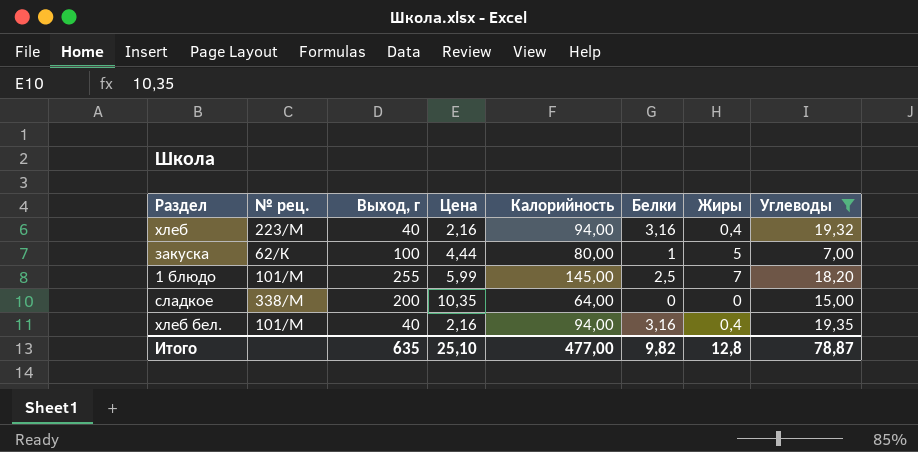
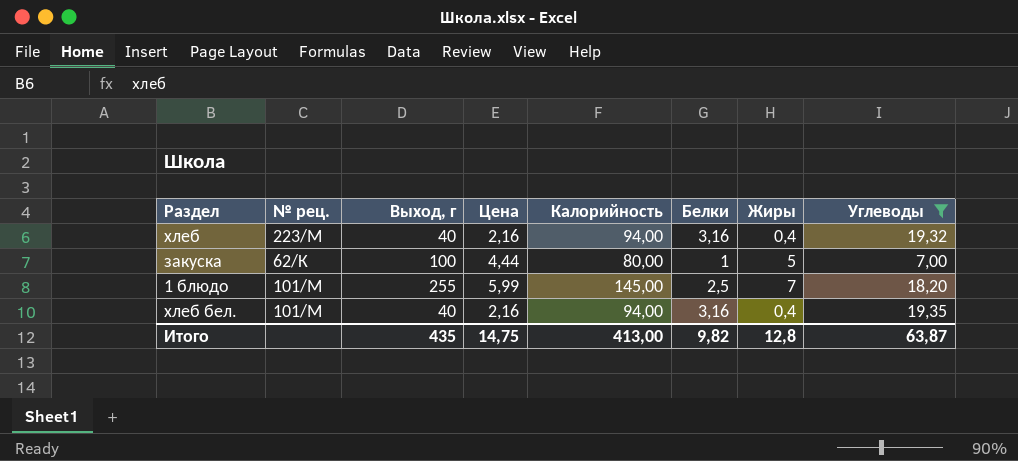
row сладкое: 338/М | 200 | 10,35 | 64,00 | 0 | 0 | 15,00 -> none
Итого | Выход, г: 635 -> 435
Итого | Цена: 25,10 -> 14,75
Итого | Калорийность: 477,00 -> 413,00
Итого | Углеводы: 78,87 -> 63,87

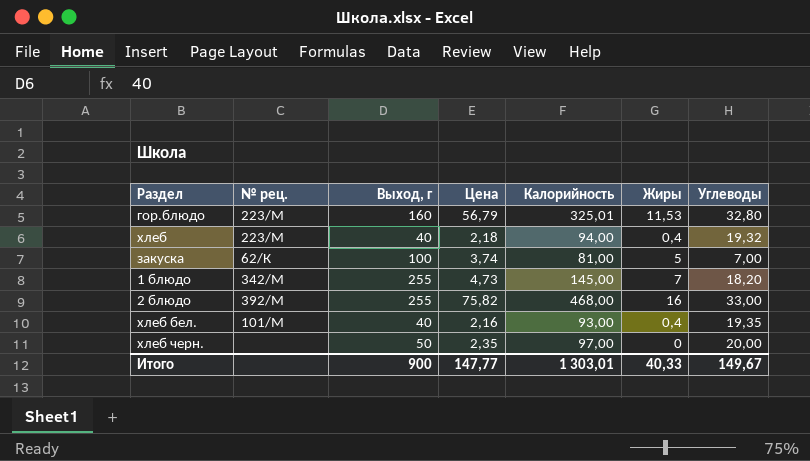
filter: Углеводы <= 19,35 -> none
column Белки | position: 6 -> none
хлеб | Цена: 2,16 -> 2,18
закуска | Цена: 4,44 -> 3,74
закуска | Калорийность: 80,00 -> 81,00
1 блюдо | № рец.: 101/М -> 342/М
1 блюдо | Цена: 5,99 -> 4,73
хлеб бел. | Калорийность: 94,00 -> 93,00
Итого | Выход, г: 435 -> 900
Итого | Цена: 14,75 -> 147,77
Итого | Калорийность: 413,00 -> 1 303,01
Итого | Жиры: 12,8 -> 40,33
Итого | Углеводы: 63,87 -> 149,67

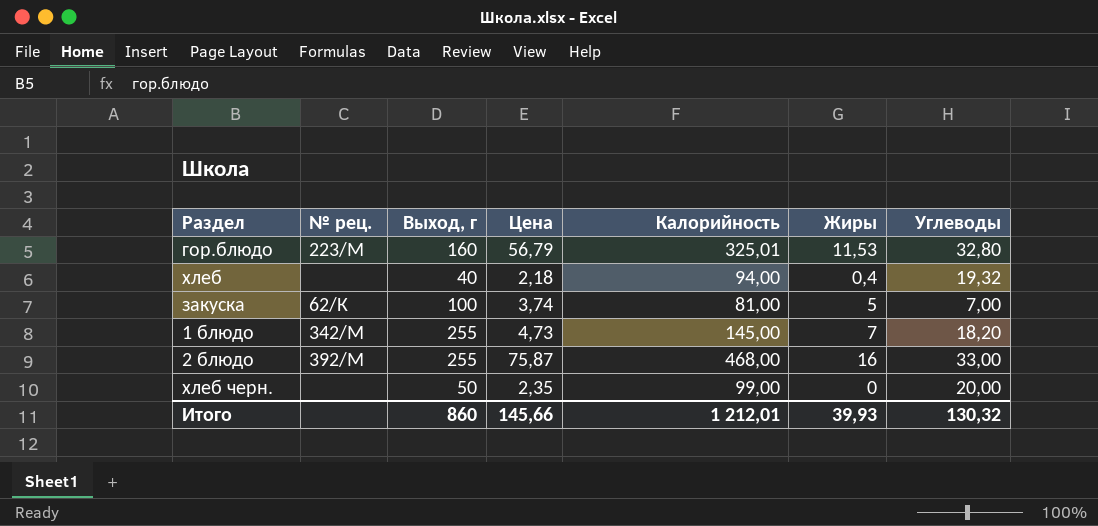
row хлеб бел.: 101/М | 40 | 2,16 | 93,00 | 0,4 | 19,35 -> none
хлеб | № рец.: 223/М -> none
2 блюдо | Цена: 75,82 -> 75,87
хлеб черн. | Калорийность: 97,00 -> 99,00
Итого | Выход, г: 900 -> 860
Итого | Цена: 147,77 -> 145,66
Итого | Калорийность: 1 303,01 -> 1 212,01
Итого | Жиры: 40,33 -> 39,93
Итого | Углеводы: 149,67 -> 130,32

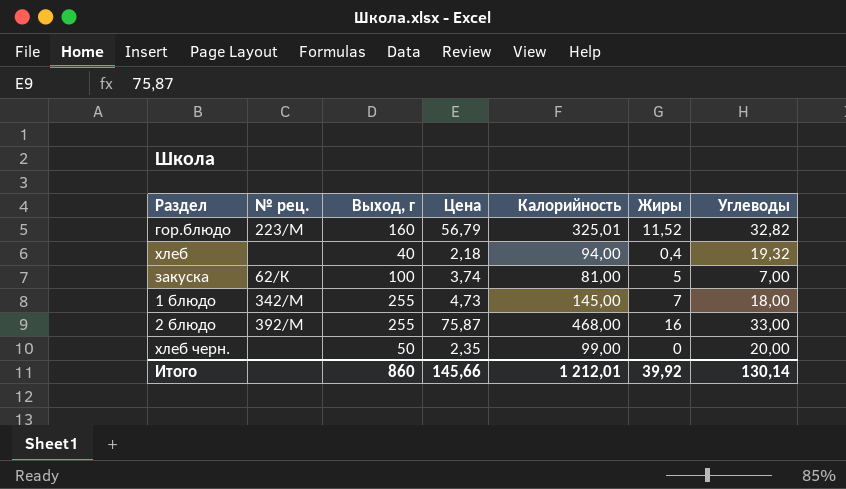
гор.блюдо | Жиры: 11,53 -> 11,52
гор.блюдо | Углеводы: 32,80 -> 32,82
1 блюдо | Углеводы: 18,20 -> 18,00
Итого | Жиры: 39,93 -> 39,92
Итого | Углеводы: 130,32 -> 130,14

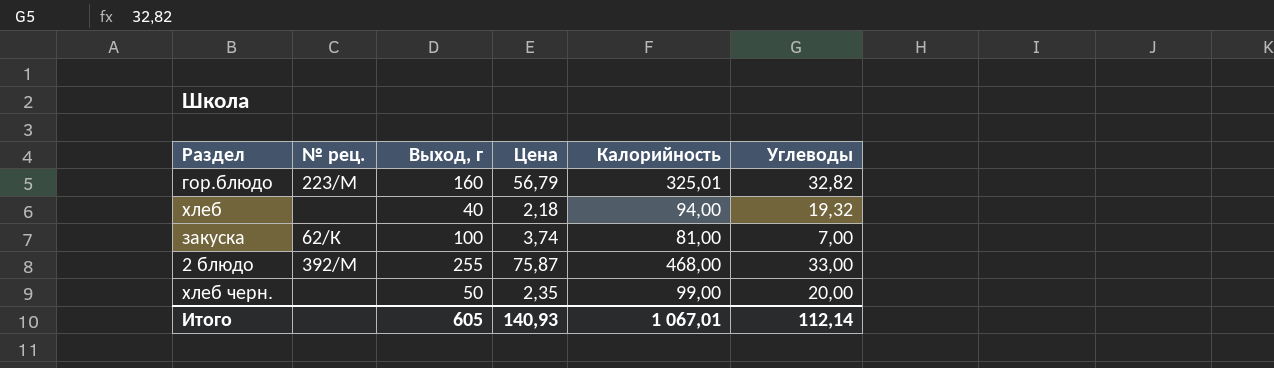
column Жиры | position: 6 -> none
row 1 блюдо: 342/М | 255 | 4,73 | 145,00 | 7 | 18,00 -> none
Итого | Выход, г: 860 -> 605
Итого | Цена: 145,66 -> 140,93
Итого | Калорийность: 1 212,01 -> 1 067,01
Итого | Углеводы: 130,14 -> 112,14

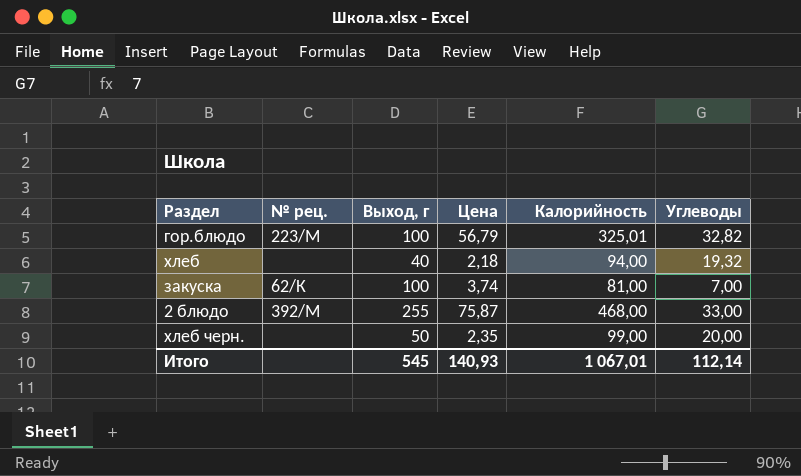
гор.блюдо | Выход, г: 160 -> 100
Итого | Выход, г: 605 -> 545

